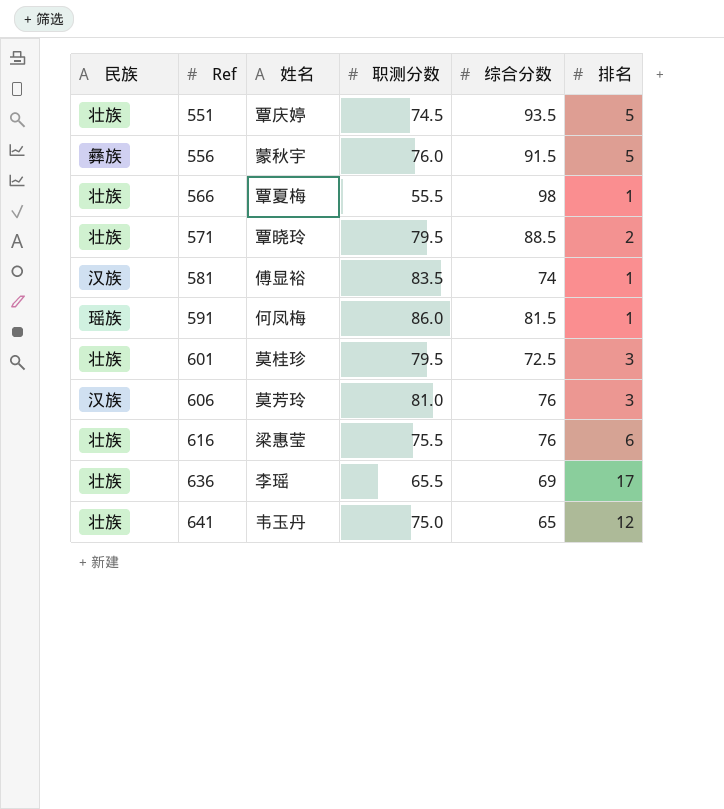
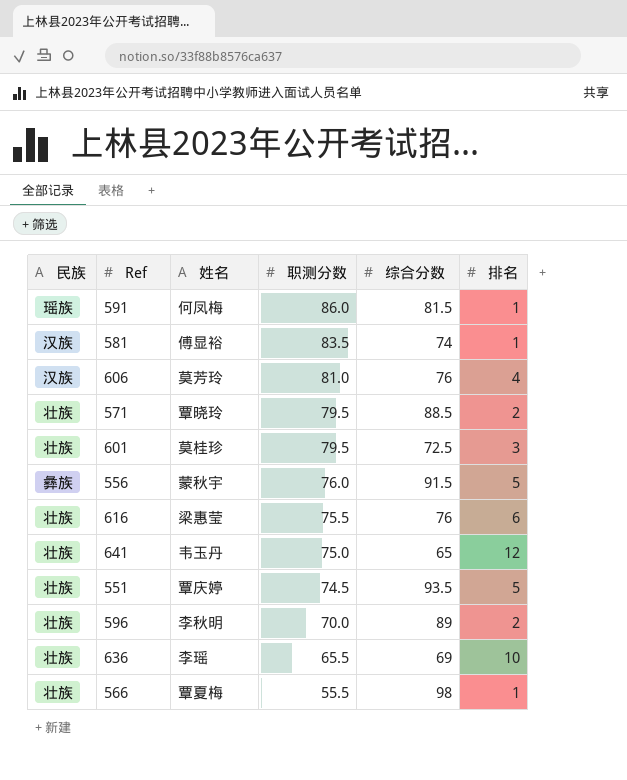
row order: Ref ascending -> 职测分数 descending
606 | 排名: 3 -> 4
row 596: none -> 壮族 | 李秋明 | 70.0 | 89 | 2
636 | 排名: 17 -> 10

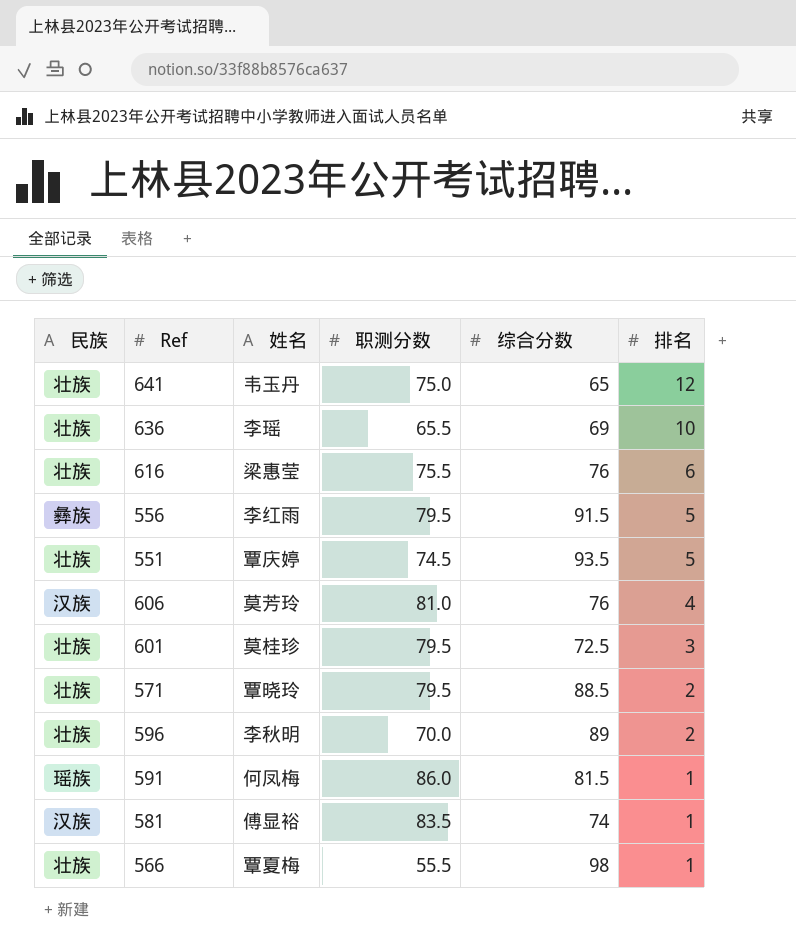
row order: 职测分数 descending -> 排名 descending
556 | 姓名: 蒙秋宇 -> 李红雨
556 | 职测分数: 76.0 -> 79.5

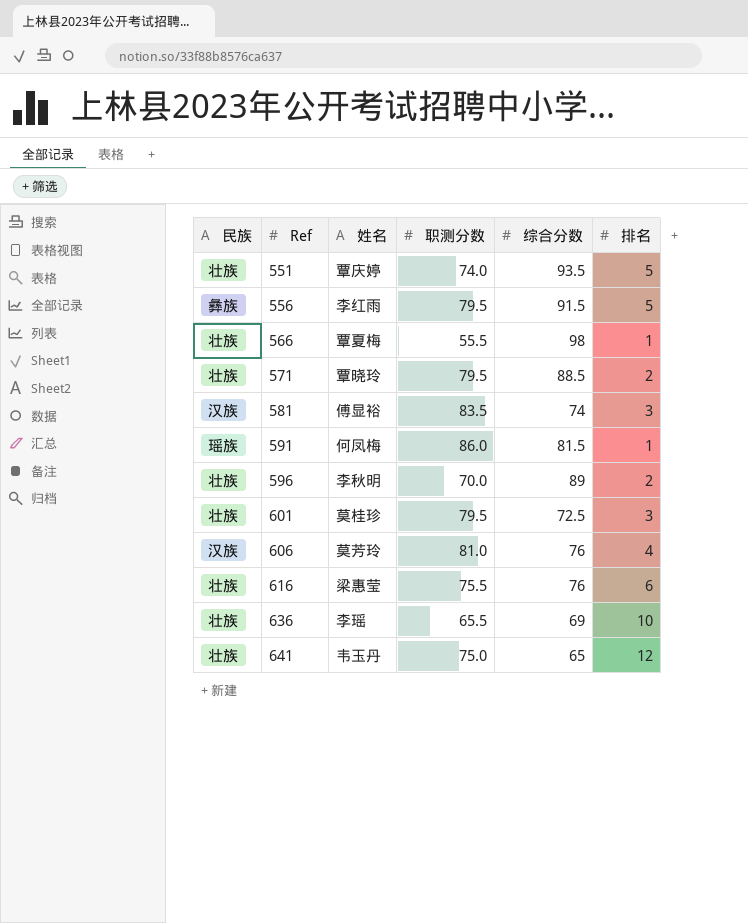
row order: 排名 descending -> Ref ascending
551 | 职测分数: 74.5 -> 74.0
581 | 排名: 1 -> 3

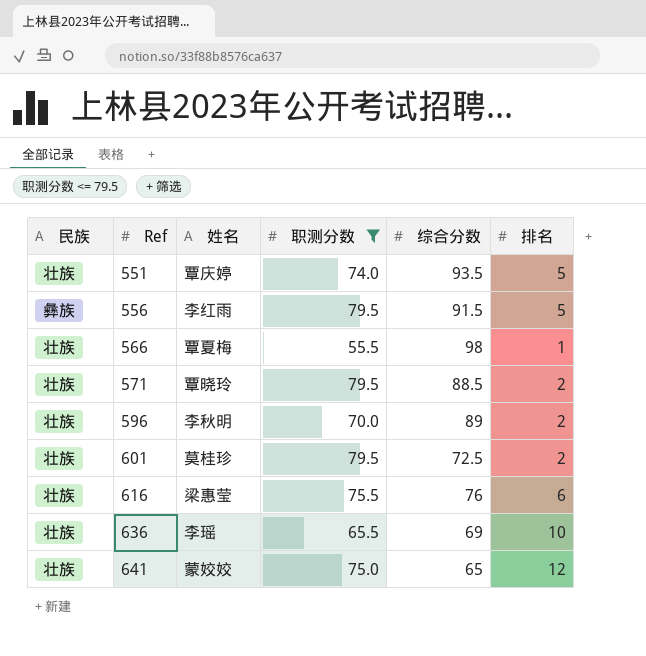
filter: none -> 职测分数 <= 79.5
601 | 排名: 3 -> 2
641 | 姓名: 韦玉丹 -> 蒙姣姣

